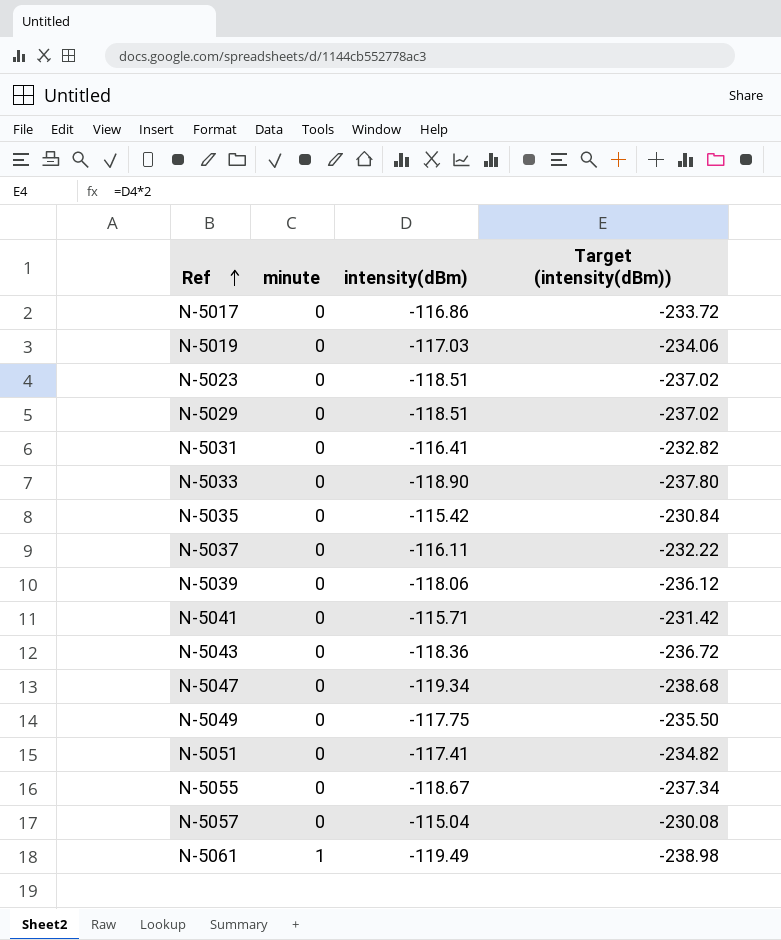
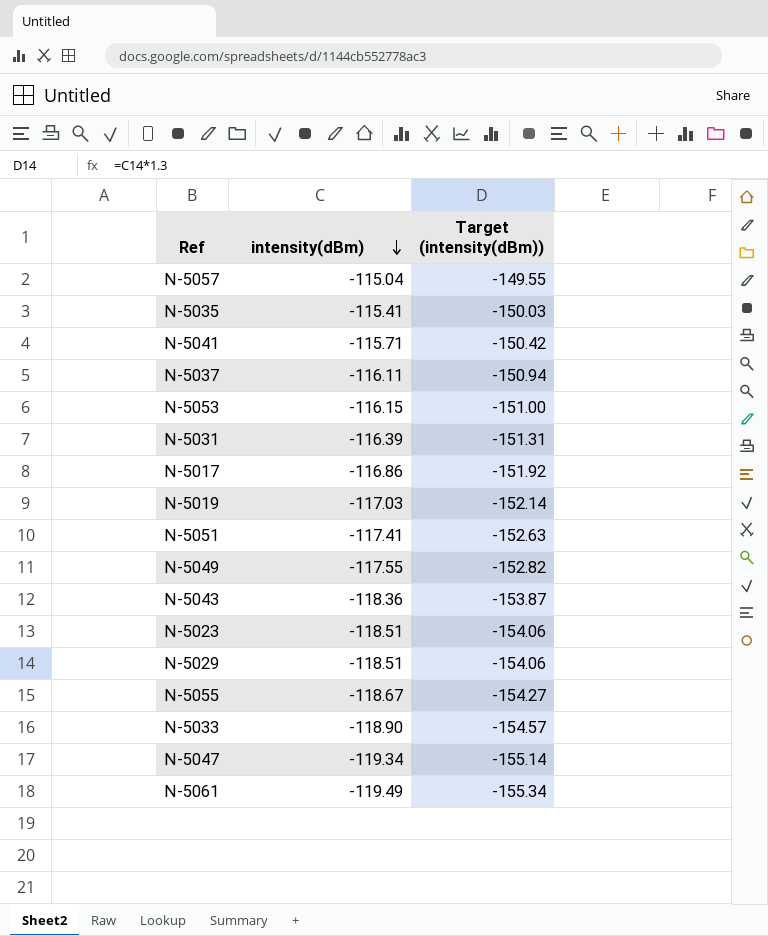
row order: Ref ascending -> intensity(dBm) descending
column minute | position: 2 -> none
column Target (intensity(dBm)) | formula: [intensity(dBm)] * 2 -> [intensity(dBm)] * 1.3
row N-5039: 0 | -118.06 | -236.12 -> none
N-5035 | intensity(dBm): -115.42 -> -115.41
row N-5053: none -> -116.15 | -151.00
N-5031 | intensity(dBm): -116.41 -> -116.39
N-5049 | intensity(dBm): -117.75 -> -117.55

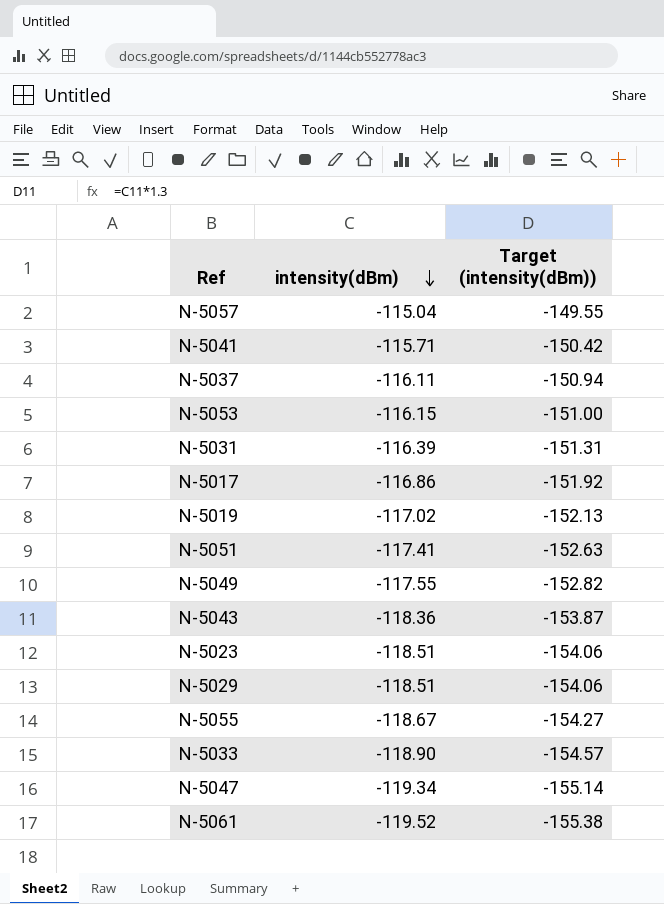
row N-5035: -115.41 | -150.03 -> none
N-5019 | intensity(dBm): -117.03 -> -117.02
N-5019 | Target (intensity(dBm)): -152.14 -> -152.13
N-5061 | intensity(dBm): -119.49 -> -119.52
N-5061 | Target (intensity(dBm)): -155.34 -> -155.38

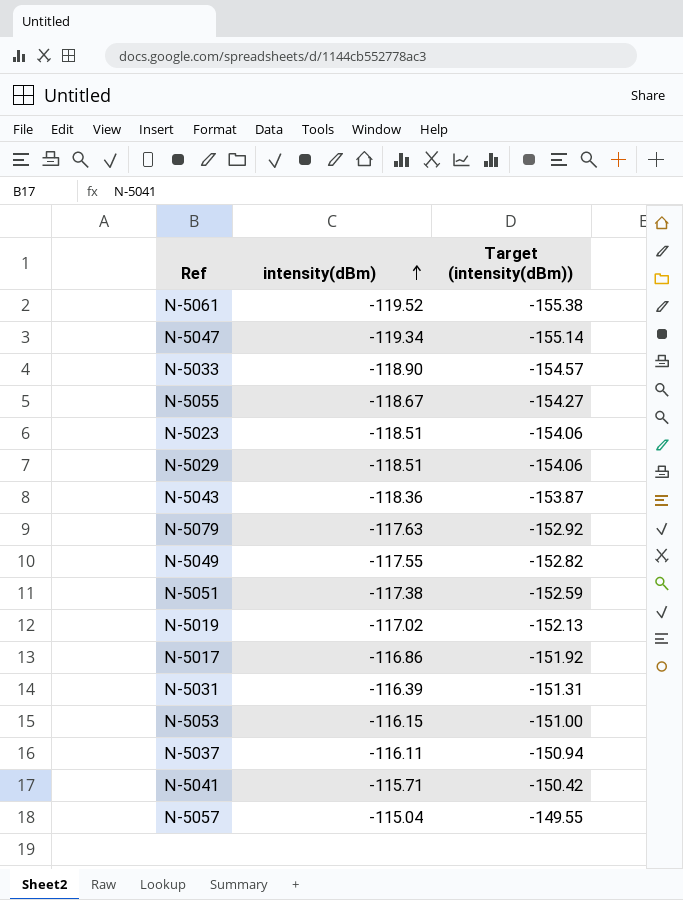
row order: intensity(dBm) descending -> intensity(dBm) ascending
row N-5079: none -> -117.63 | -152.92
N-5051 | intensity(dBm): -117.41 -> -117.38
N-5051 | Target (intensity(dBm)): -152.63 -> -152.59

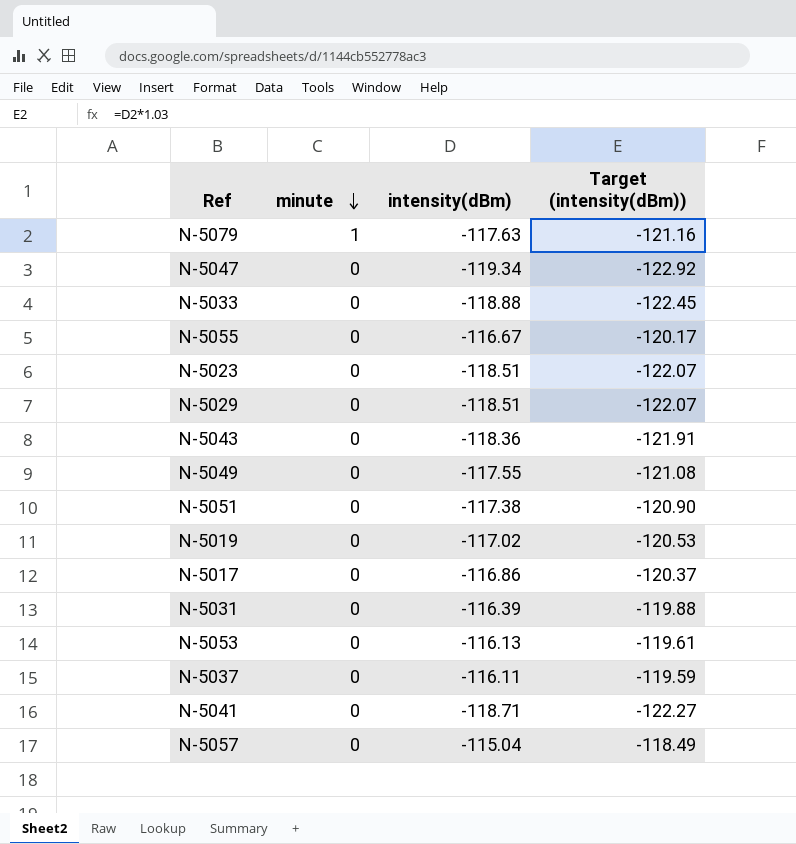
row order: intensity(dBm) ascending -> minute descending
column minute | position: none -> 2
column Target (intensity(dBm)) | formula: [intensity(dBm)] * 1.3 -> [intensity(dBm)] * 1.03
row N-5061: -119.52 | -155.38 -> none
N-5033 | intensity(dBm): -118.90 -> -118.88
N-5055 | intensity(dBm): -118.67 -> -116.67
N-5053 | intensity(dBm): -116.15 -> -116.13
N-5041 | intensity(dBm): -115.71 -> -118.71

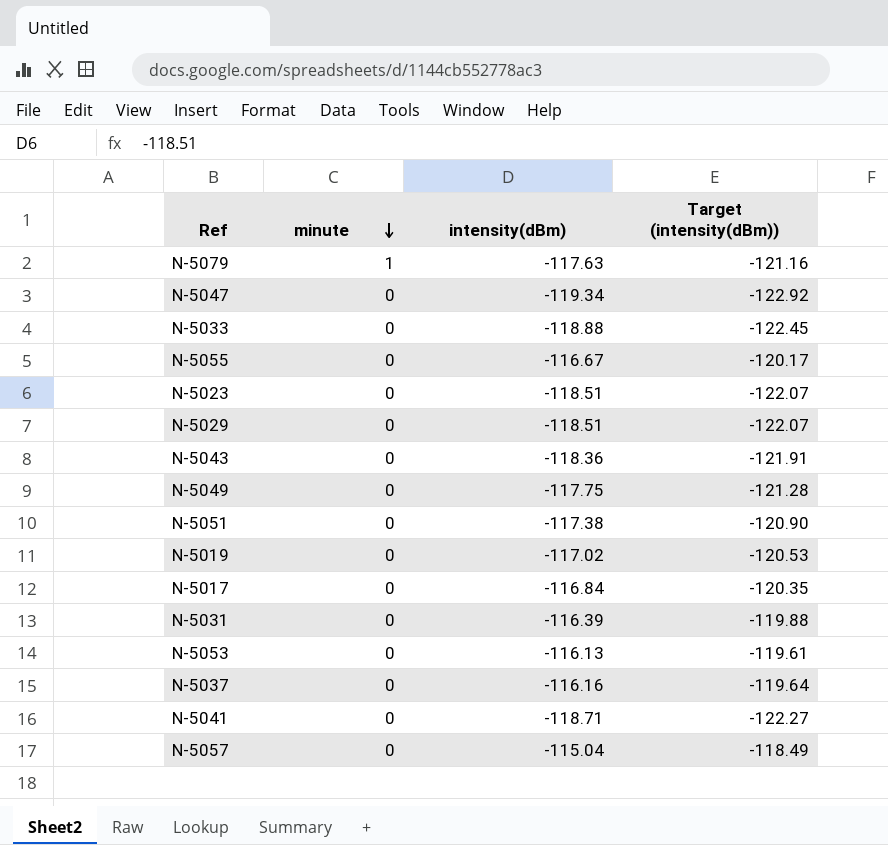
N-5049 | intensity(dBm): -117.55 -> -117.75
N-5049 | Target (intensity(dBm)): -121.08 -> -121.28
N-5017 | intensity(dBm): -116.86 -> -116.84
N-5017 | Target (intensity(dBm)): -120.37 -> -120.35
N-5037 | intensity(dBm): -116.11 -> -116.16
N-5037 | Target (intensity(dBm)): -119.59 -> -119.64

